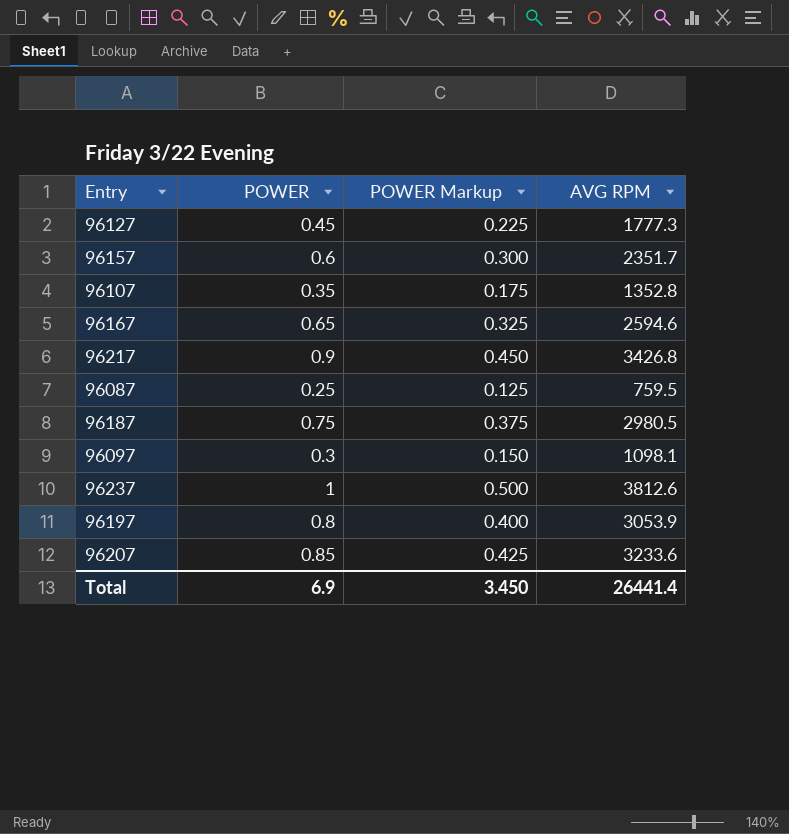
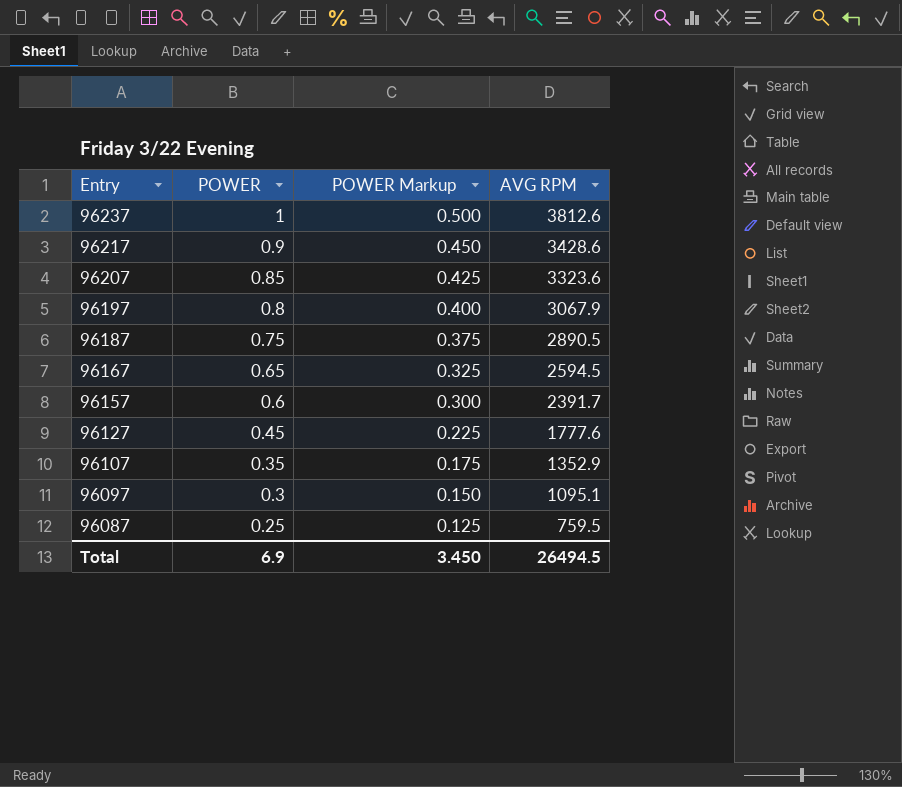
row order: none -> Entry descending
96217 | AVG RPM: 3426.8 -> 3428.6
96207 | AVG RPM: 3233.6 -> 3323.6
96197 | AVG RPM: 3053.9 -> 3067.9
96187 | AVG RPM: 2980.5 -> 2890.5
96167 | AVG RPM: 2594.6 -> 2594.5
96157 | AVG RPM: 2351.7 -> 2391.7
96127 | AVG RPM: 1777.3 -> 1777.6
96107 | AVG RPM: 1352.8 -> 1352.9
96097 | AVG RPM: 1098.1 -> 1095.1
Total | AVG RPM: 26441.4 -> 26494.5

